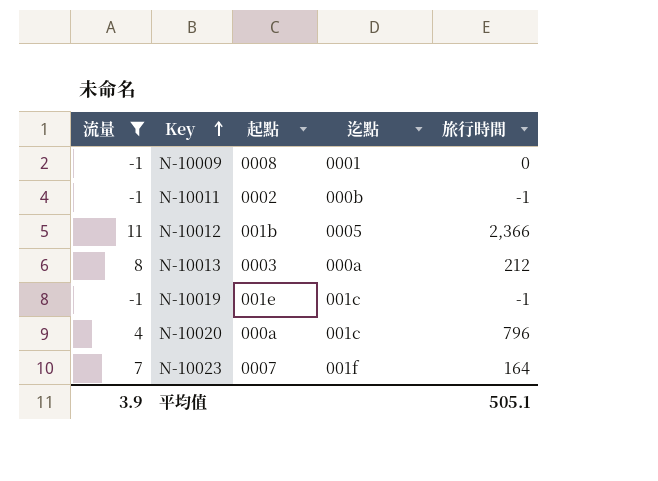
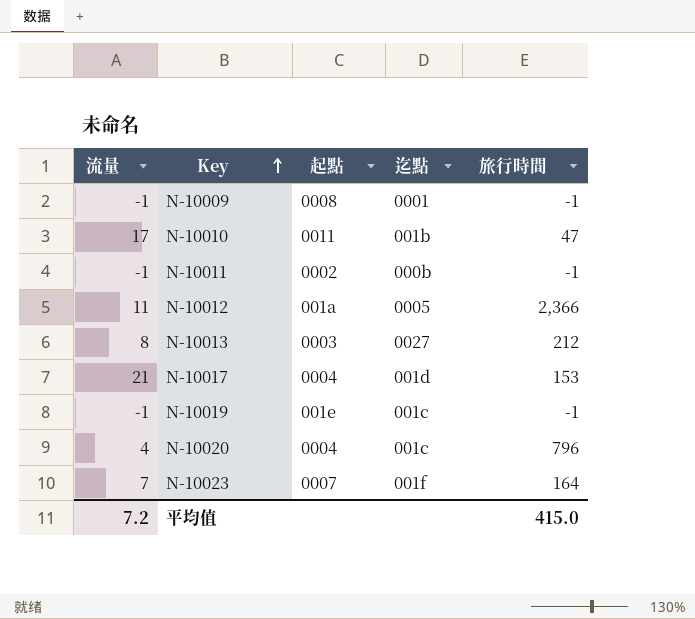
filter: 流量 <= 11 -> none
N-10009 | 旅行時間: 0 -> -1
N-10012 | 起點: 001b -> 001a
N-10013 | 迄點: 000a -> 0027
N-10020 | 起點: 000a -> 0004
平均值 | 流量: 3.9 -> 7.2
平均值 | 旅行時間: 505.1 -> 415.0

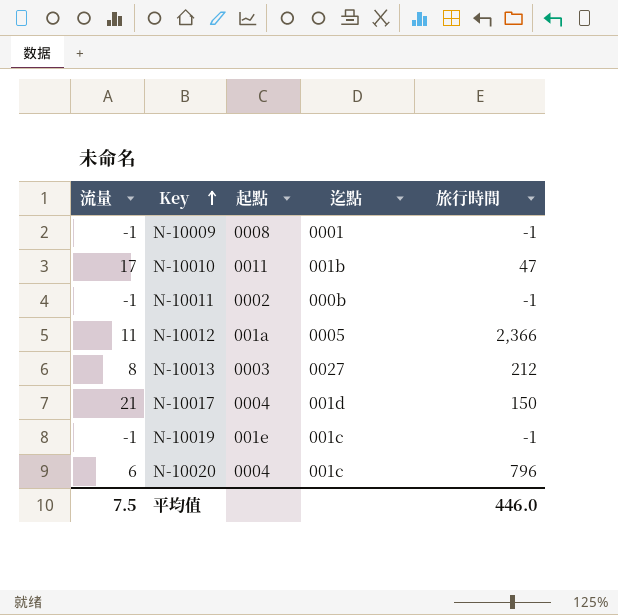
row N-10023: 7 | 0007 | 001f | 164 -> none
N-10017 | 旅行時間: 153 -> 150
N-10020 | 流量: 4 -> 6
平均值 | 流量: 7.2 -> 7.5
平均值 | 旅行時間: 415.0 -> 446.0

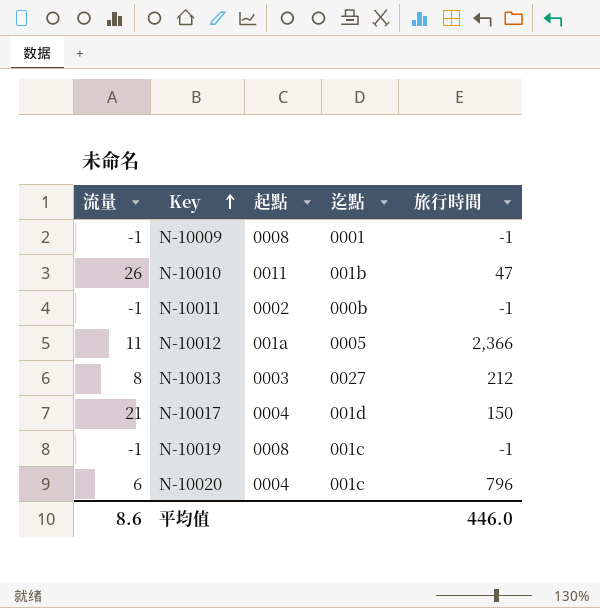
N-10010 | 流量: 17 -> 26
N-10019 | 起點: 001e -> 0008
平均值 | 流量: 7.5 -> 8.6

